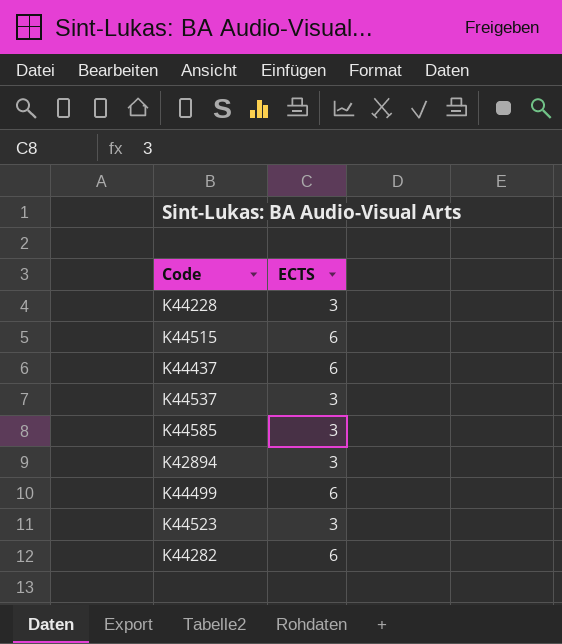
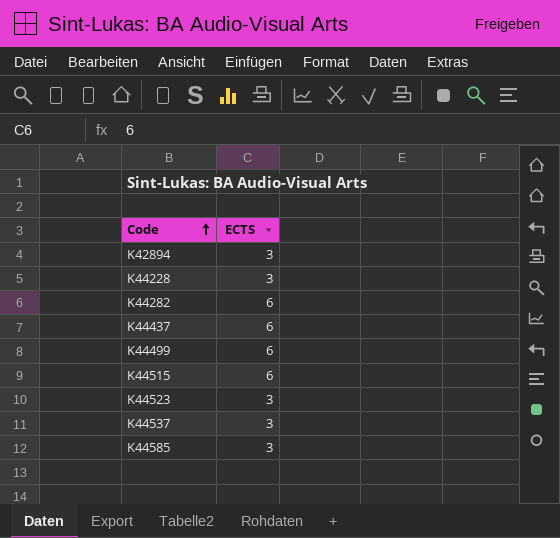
row order: none -> Code ascending

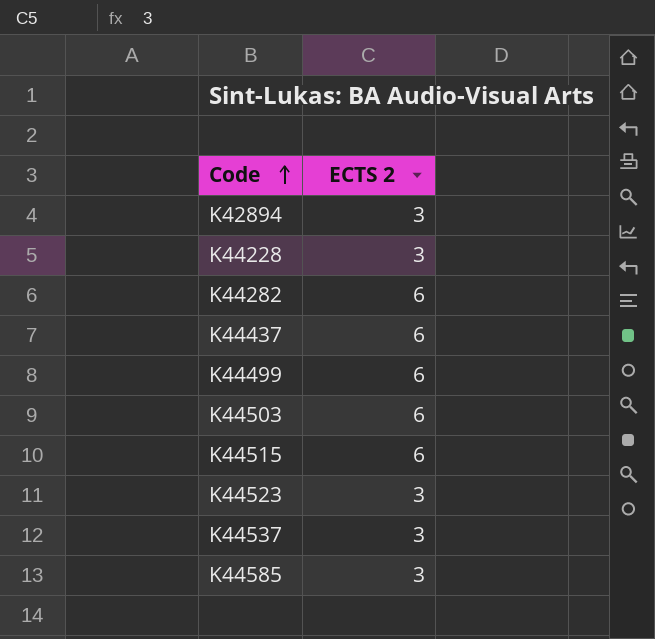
column name: ECTS -> ECTS 2
row K44503: none -> 6

